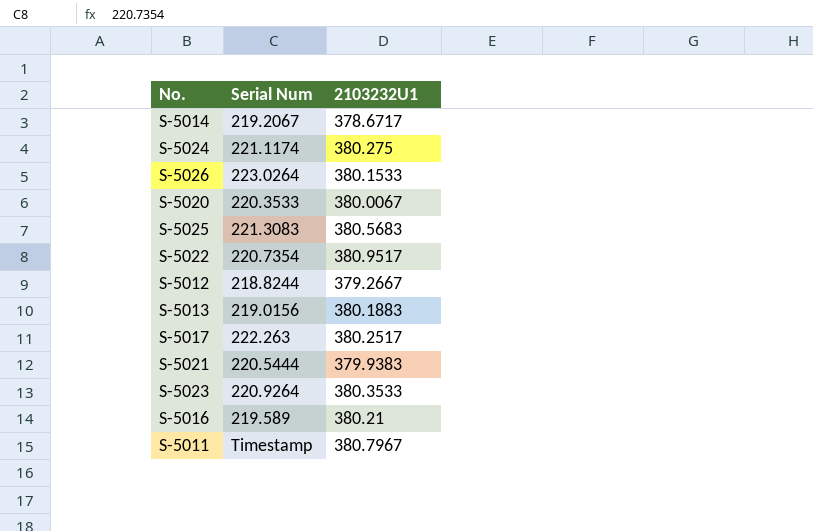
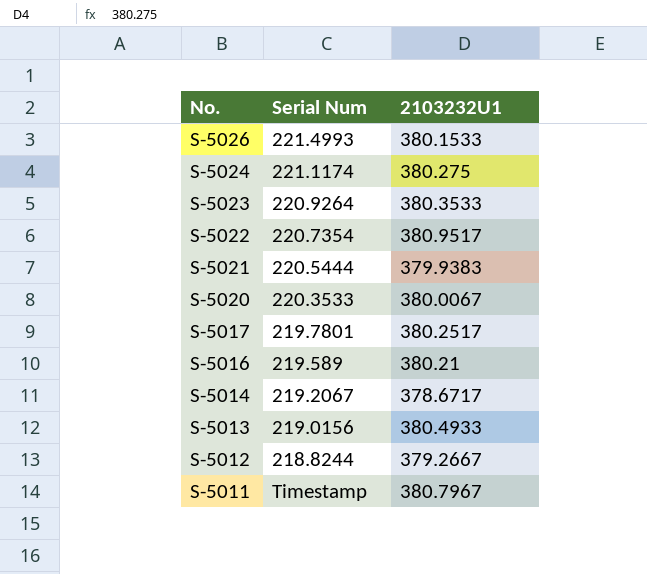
row order: none -> No. descending
row S-5025: 221.3083 | 380.5683 -> none
S-5026 | Serial Num: 223.0264 -> 221.4993
S-5017 | Serial Num: 222.263 -> 219.7801
S-5013 | 2103232U1: 380.1883 -> 380.4933

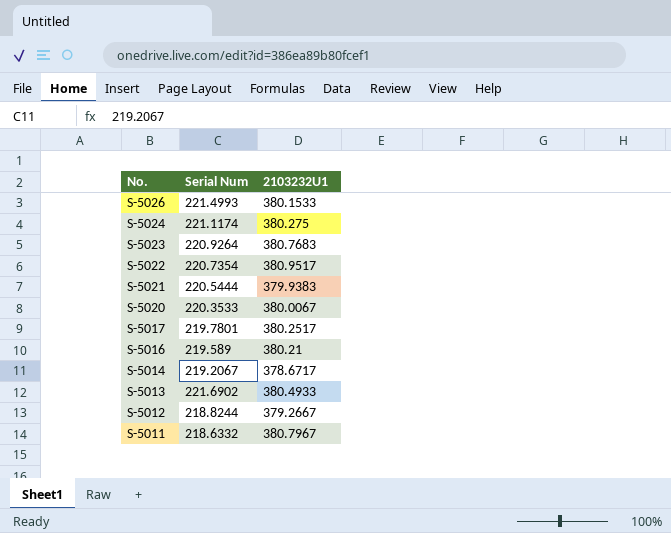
S-5023 | 2103232U1: 380.3533 -> 380.7683
S-5013 | Serial Num: 219.0156 -> 221.6902
S-5011 | Serial Num: Timestamp -> 218.6332

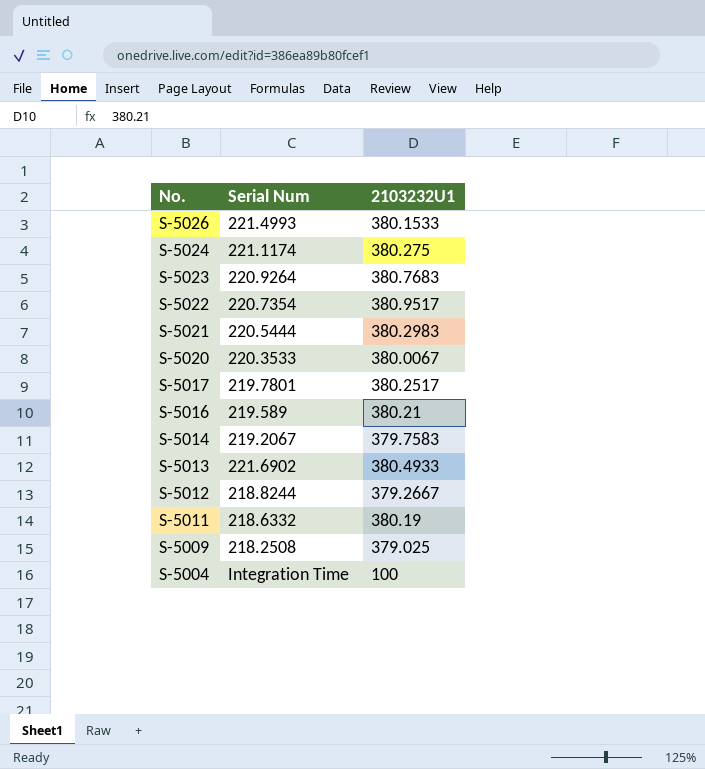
S-5021 | 2103232U1: 379.9383 -> 380.2983
S-5014 | 2103232U1: 378.6717 -> 379.7583
S-5011 | 2103232U1: 380.7967 -> 380.19
row S-5009: none -> 218.2508 | 379.025
row S-5004: none -> Integration Time | 100

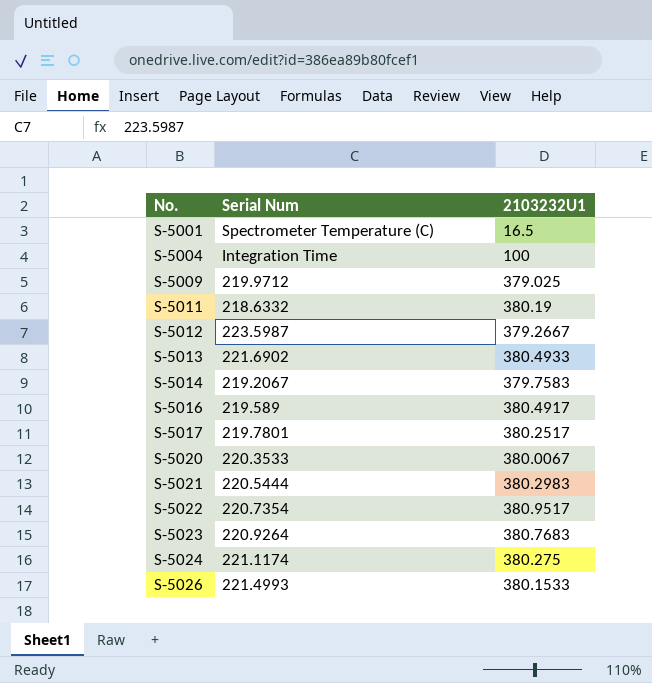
row order: No. descending -> No. ascending
row S-5001: none -> Spectrometer Temperature (C) | 16.5
S-5009 | Serial Num: 218.2508 -> 219.9712
S-5012 | Serial Num: 218.8244 -> 223.5987
S-5016 | 2103232U1: 380.21 -> 380.4917

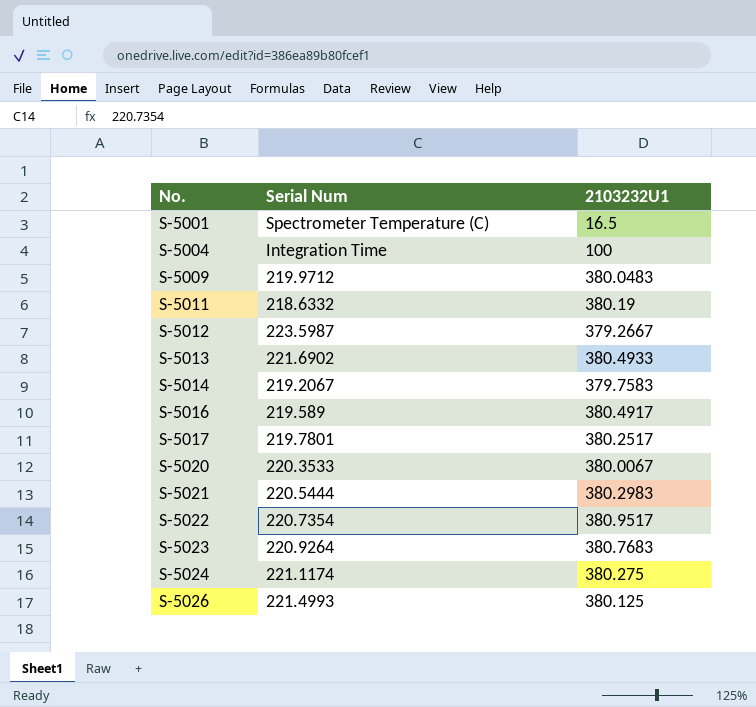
S-5009 | 2103232U1: 379.025 -> 380.0483
S-5026 | 2103232U1: 380.1533 -> 380.125

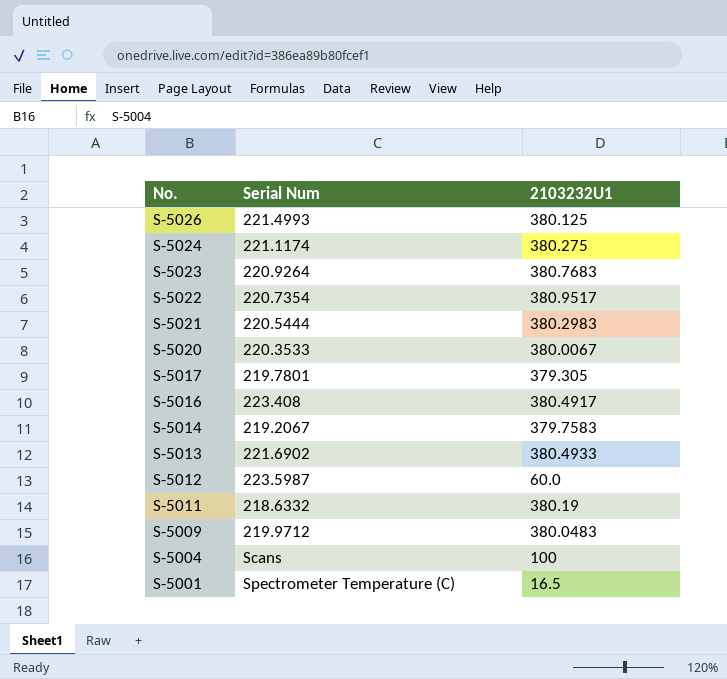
row order: No. ascending -> No. descending
S-5017 | 2103232U1: 380.2517 -> 379.305
S-5016 | Serial Num: 219.589 -> 223.408
S-5012 | 2103232U1: 379.2667 -> 60.0
S-5004 | Serial Num: Integration Time -> Scans

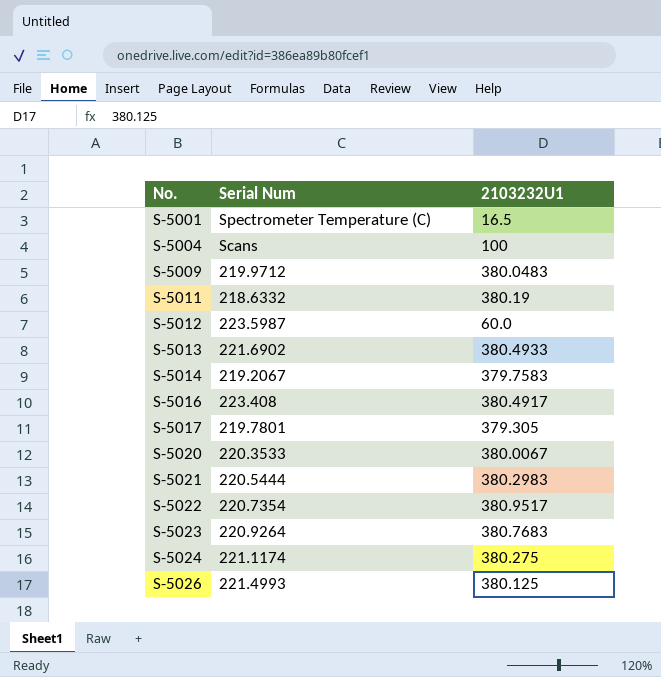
row order: No. descending -> No. ascending

